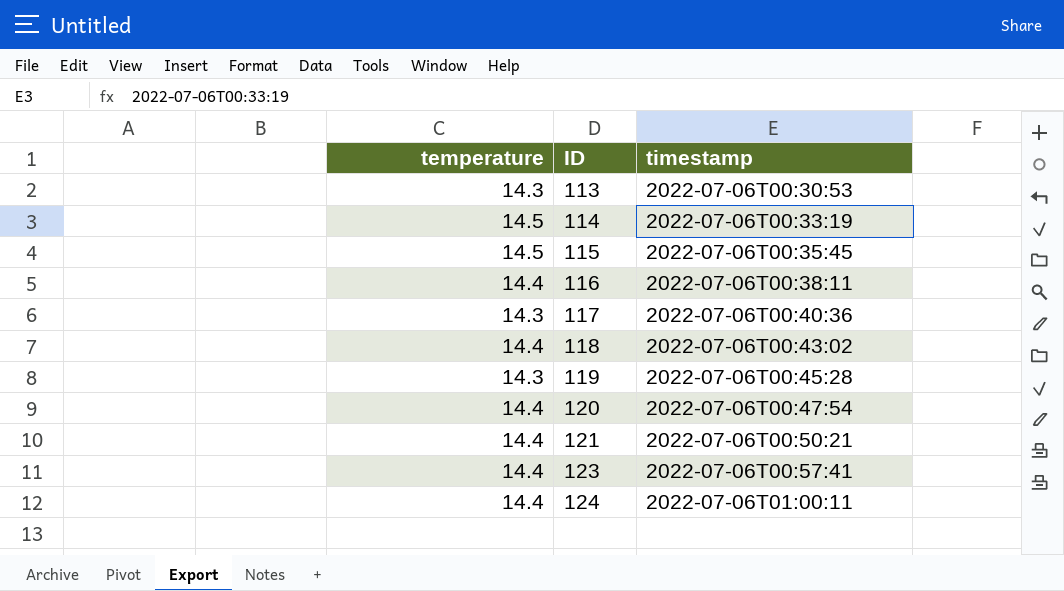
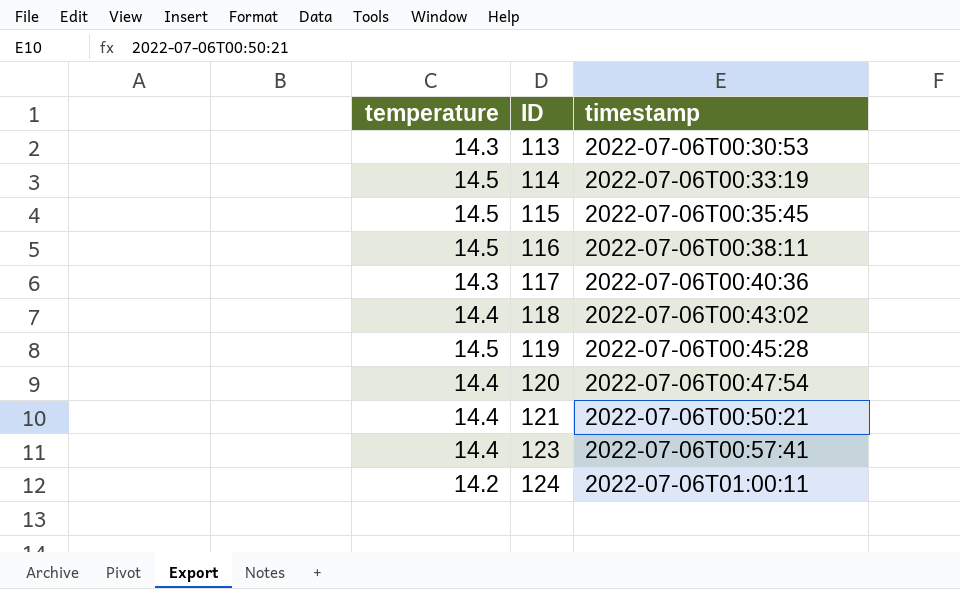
116 | temperature: 14.4 -> 14.5
119 | temperature: 14.3 -> 14.5
124 | temperature: 14.4 -> 14.2

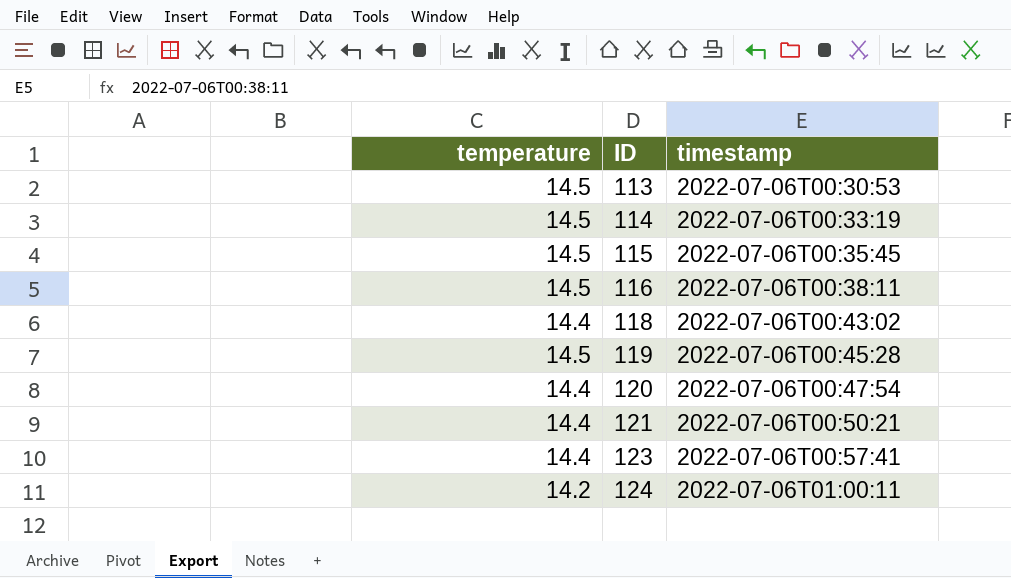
row 117: 14.3 | 2022-07-06T00:40:36 -> none
113 | temperature: 14.3 -> 14.5

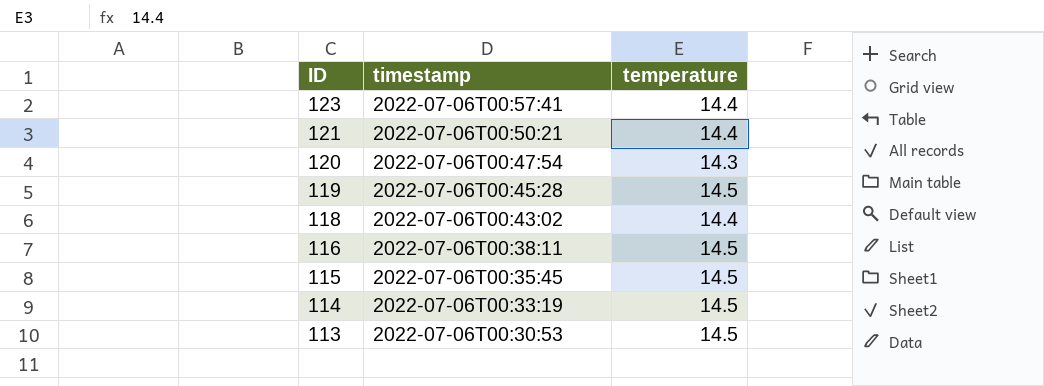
row order: ID ascending -> ID descending
column temperature | position: 1 -> 3
row 124: 14.2 | 2022-07-06T01:00:11 -> none
120 | temperature: 14.4 -> 14.3

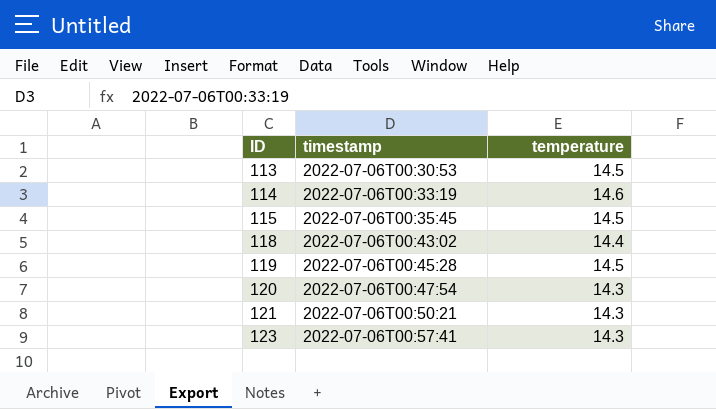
row order: ID descending -> ID ascending
row 116: 2022-07-06T00:38:11 | 14.5 -> none
114 | temperature: 14.5 -> 14.6
121 | temperature: 14.4 -> 14.3
123 | temperature: 14.4 -> 14.3

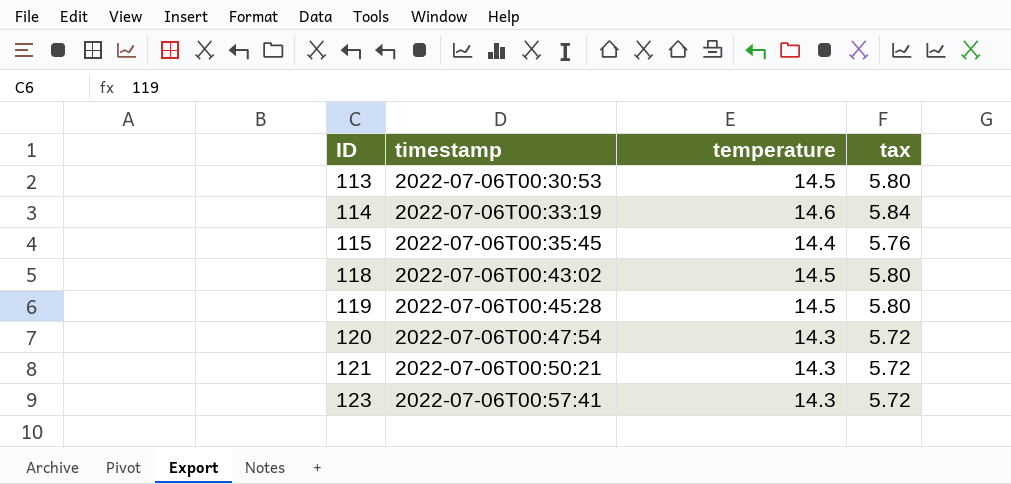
column tax | formula: none -> [temperature] * 0.4
115 | temperature: 14.5 -> 14.4
118 | temperature: 14.4 -> 14.5

